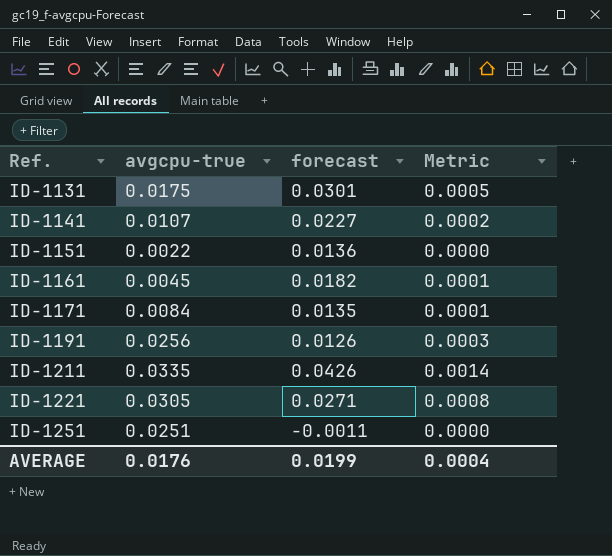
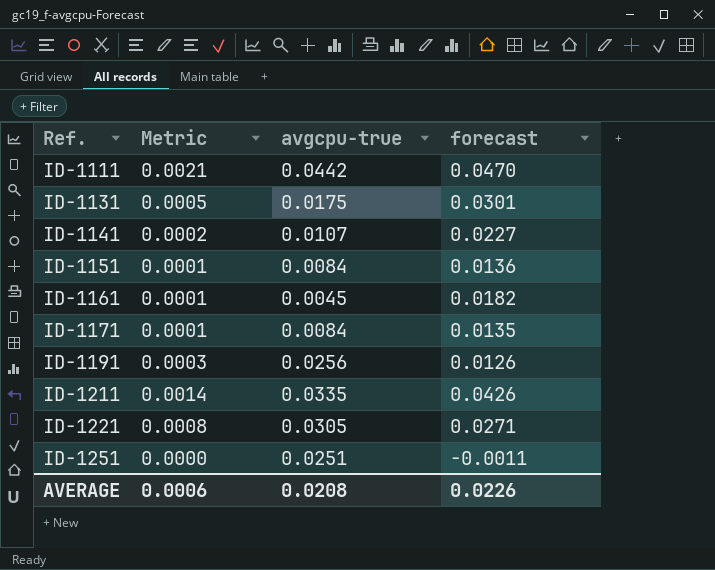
column Metric | position: 4 -> 2
row ID-1111: none -> 0.0021 | 0.0442 | 0.0470
ID-1151 | Metric: 0.0000 -> 0.0001
ID-1151 | avgcpu-true: 0.0022 -> 0.0084
AVERAGE | Metric: 0.0004 -> 0.0006
AVERAGE | avgcpu-true: 0.0176 -> 0.0208
AVERAGE | forecast: 0.0199 -> 0.0226

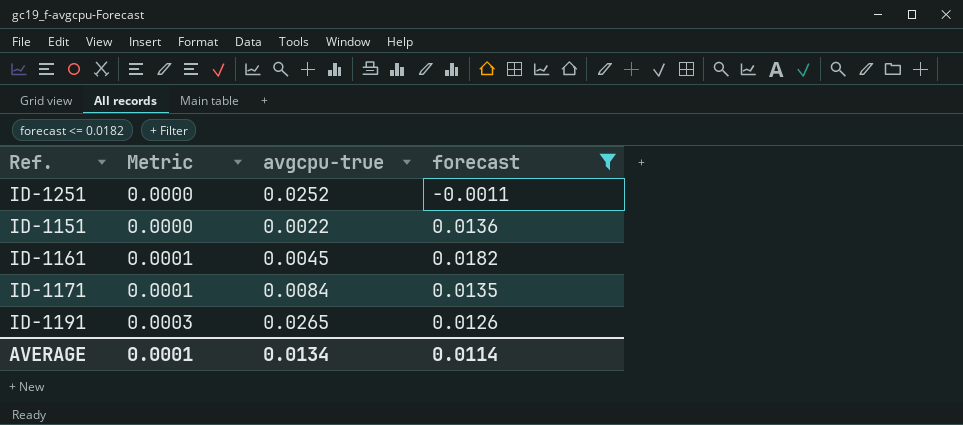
filter: none -> forecast <= 0.0182
row order: Ref. ascending -> Metric ascending
ID-1251 | avgcpu-true: 0.0251 -> 0.0252
ID-1151 | Metric: 0.0001 -> 0.0000
ID-1151 | avgcpu-true: 0.0084 -> 0.0022
ID-1191 | avgcpu-true: 0.0256 -> 0.0265
AVERAGE | Metric: 0.0006 -> 0.0001
AVERAGE | avgcpu-true: 0.0208 -> 0.0134
AVERAGE | forecast: 0.0226 -> 0.0114

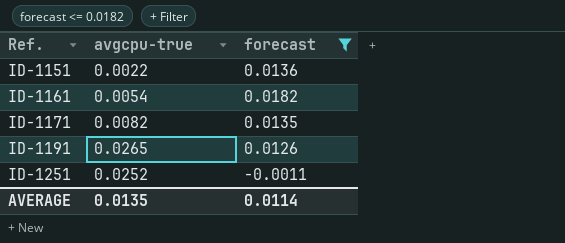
row order: Metric ascending -> Ref. ascending
column Metric | formula: [avgcpu-true] * [forecast] -> none
ID-1161 | avgcpu-true: 0.0045 -> 0.0054
ID-1171 | avgcpu-true: 0.0084 -> 0.0082
AVERAGE | avgcpu-true: 0.0134 -> 0.0135

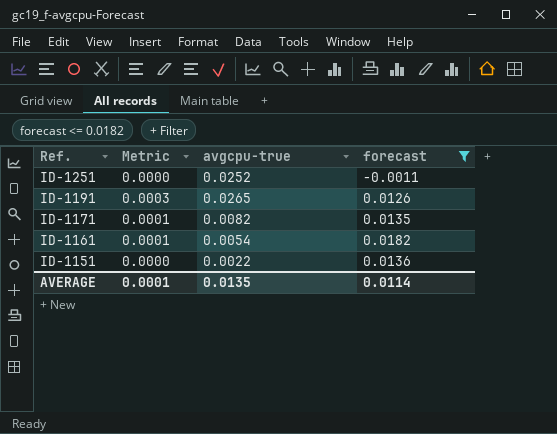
row order: Ref. ascending -> Ref. descending
column Metric | formula: none -> [avgcpu-true] * [forecast]

